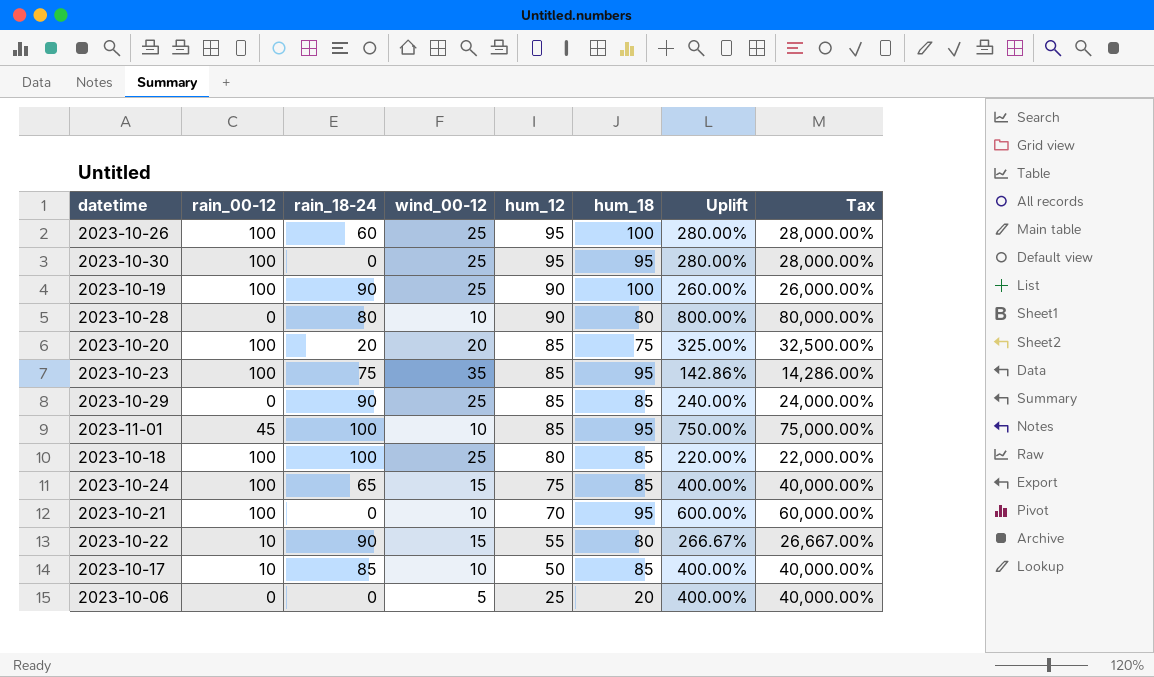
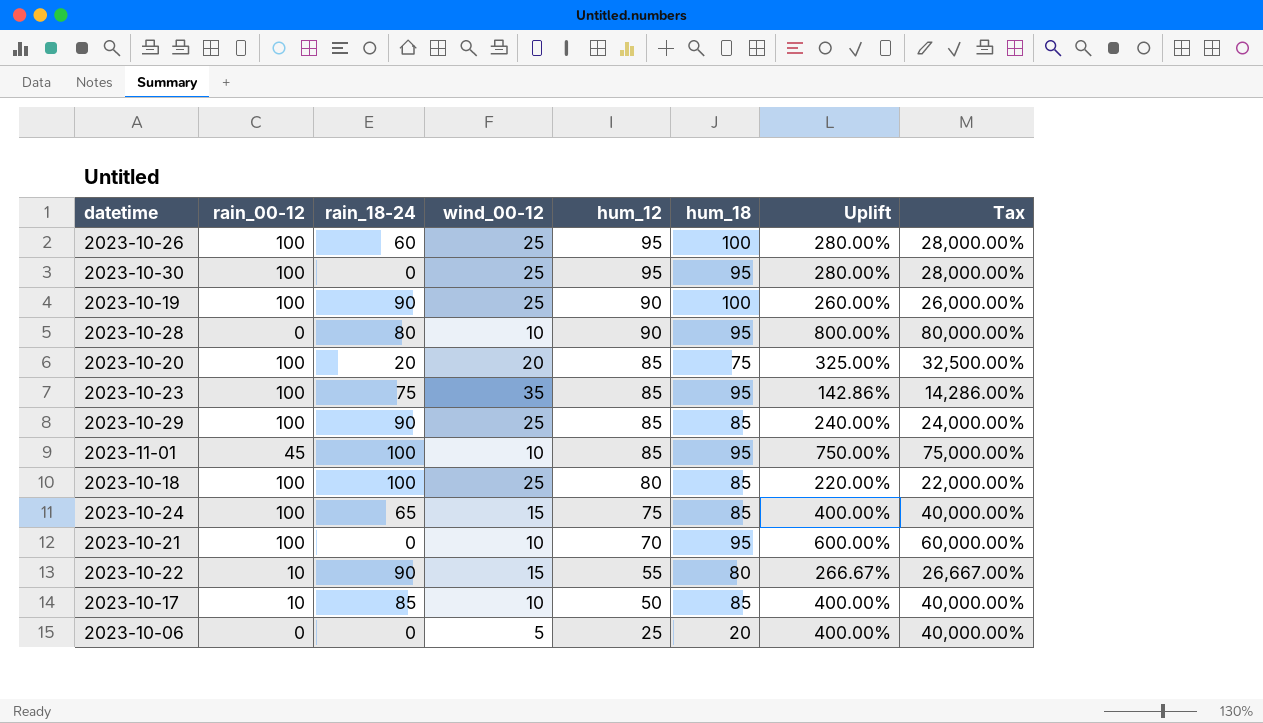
2023-10-28 | hum_18: 80 -> 95
2023-10-29 | rain_00-12: 0 -> 100

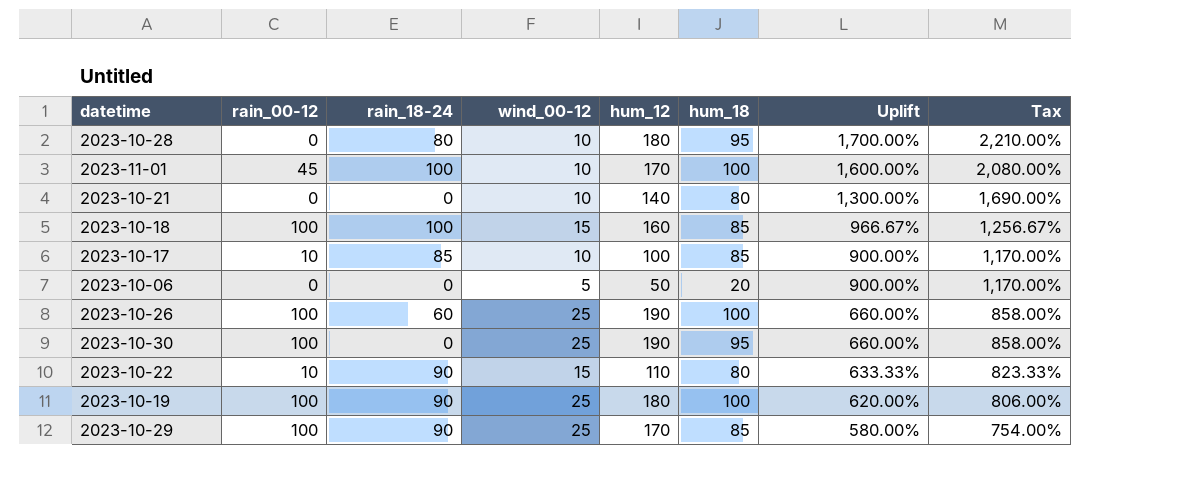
row order: hum_12 descending -> Uplift descending
column Tax | formula: [Uplift] * 100 -> [Uplift] * 1.3
row 2023-10-20: 100 | 20 | 20 | 85 | 75 | 325.00% | 32,500.00% -> none
row 2023-10-23: 100 | 75 | 35 | 85 | 95 | 142.86% | 14,286.00% -> none
row 2023-10-24: 100 | 65 | 15 | 75 | 85 | 400.00% | 40,000.00% -> none
2023-10-28 | hum_12: 90 -> 180
2023-10-28 | Uplift: 800.00% -> 1,700.00%
2023-11-01 | hum_12: 85 -> 170
2023-11-01 | hum_18: 95 -> 100
2023-11-01 | Uplift: 750.00% -> 1,600.00%
2023-10-21 | rain_00-12: 100 -> 0
2023-10-21 | hum_12: 70 -> 140
2023-10-21 | hum_18: 95 -> 80
2023-10-21 | Uplift: 600.00% -> 1,300.00%
2023-10-18 | wind_00-12: 25 -> 15
2023-10-18 | hum_12: 80 -> 160
2023-10-18 | Uplift: 220.00% -> 966.67%
2023-10-17 | hum_12: 50 -> 100
2023-10-17 | Uplift: 400.00% -> 900.00%
2023-10-06 | hum_12: 25 -> 50
2023-10-06 | Uplift: 400.00% -> 900.00%
2023-10-26 | hum_12: 95 -> 190
2023-10-26 | Uplift: 280.00% -> 660.00%
2023-10-30 | hum_12: 95 -> 190
2023-10-30 | Uplift: 280.00% -> 660.00%
2023-10-22 | hum_12: 55 -> 110
2023-10-22 | Uplift: 266.67% -> 633.33%
2023-10-19 | hum_12: 90 -> 180
2023-10-19 | Uplift: 260.00% -> 620.00%
2023-10-29 | hum_12: 85 -> 170
2023-10-29 | Uplift: 240.00% -> 580.00%

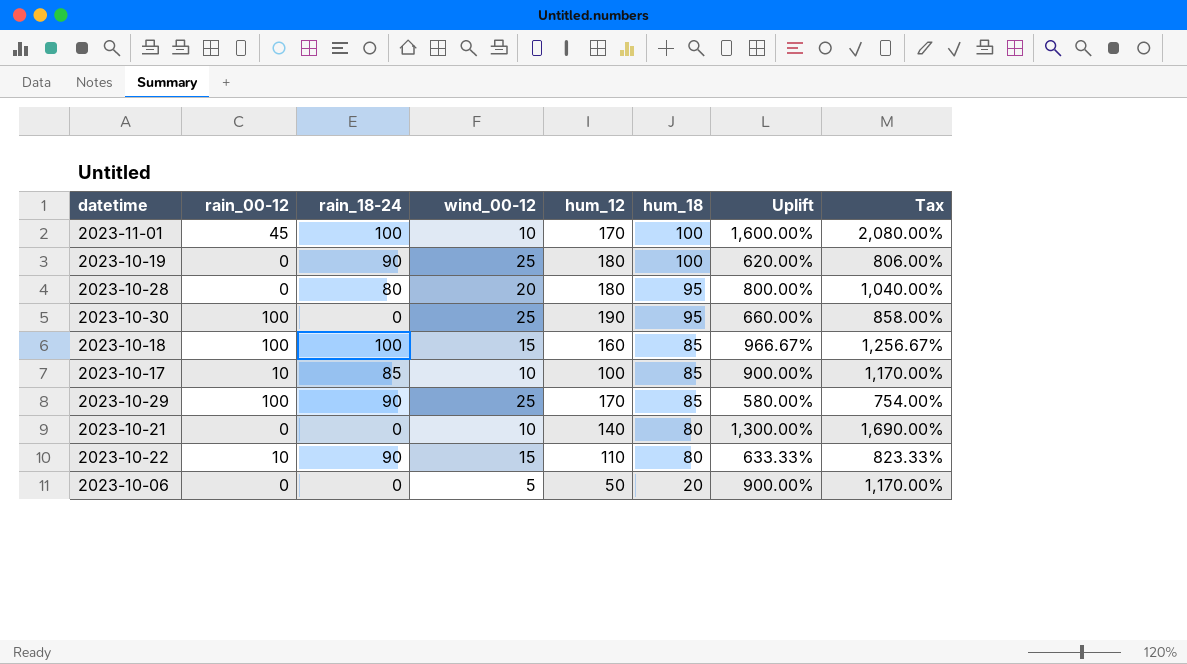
row order: Uplift descending -> hum_18 descending
row 2023-10-26: 100 | 60 | 25 | 190 | 100 | 660.00% | 858.00% -> none
2023-10-19 | rain_00-12: 100 -> 0
2023-10-28 | wind_00-12: 10 -> 20
2023-10-28 | Uplift: 1,700.00% -> 800.00%
2023-10-28 | Tax: 2,210.00% -> 1,040.00%

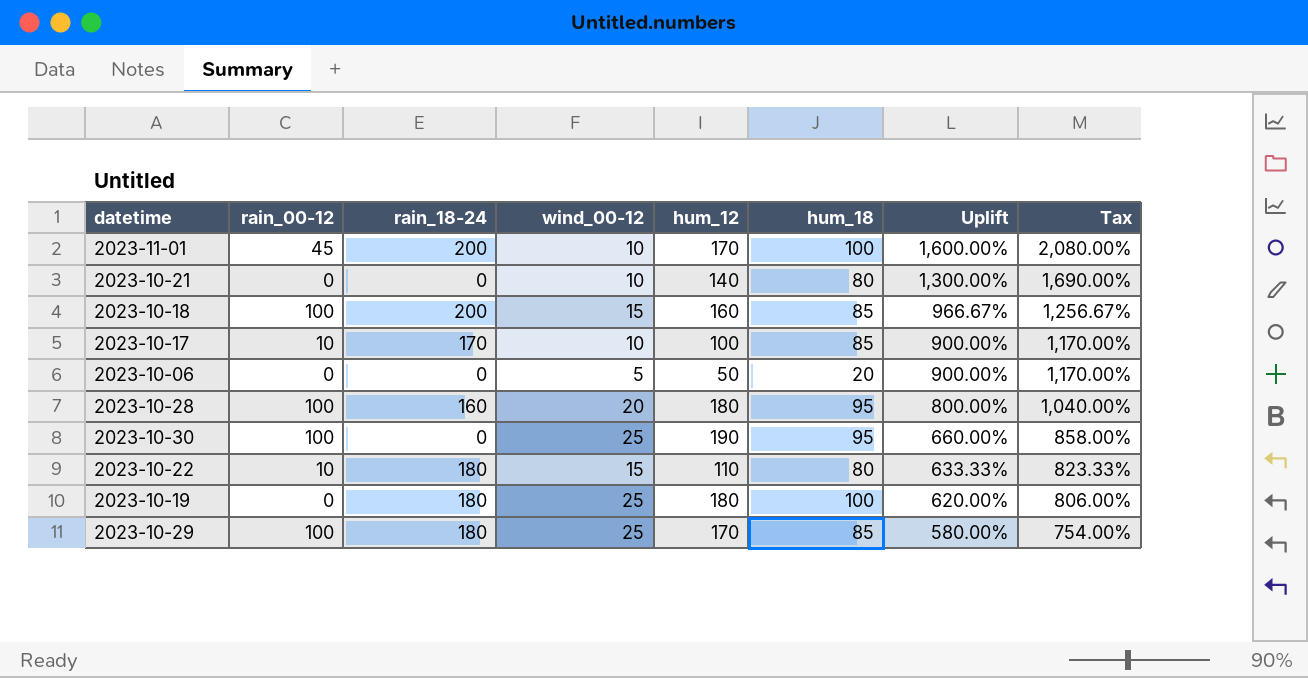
row order: hum_18 descending -> Uplift descending
2023-11-01 | rain_18-24: 100 -> 200
2023-10-18 | rain_18-24: 100 -> 200
2023-10-17 | rain_18-24: 85 -> 170
2023-10-28 | rain_00-12: 0 -> 100
2023-10-28 | rain_18-24: 80 -> 160
2023-10-22 | rain_18-24: 90 -> 180
2023-10-19 | rain_18-24: 90 -> 180
2023-10-29 | rain_18-24: 90 -> 180

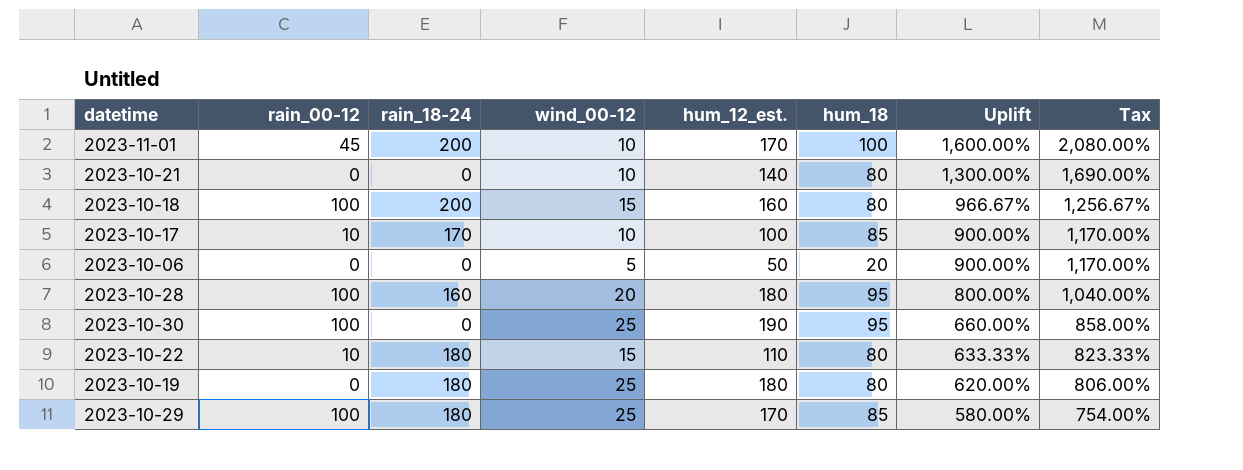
column name: hum_12 -> hum_12_est.
2023-10-18 | hum_18: 85 -> 80
2023-10-19 | hum_18: 100 -> 80

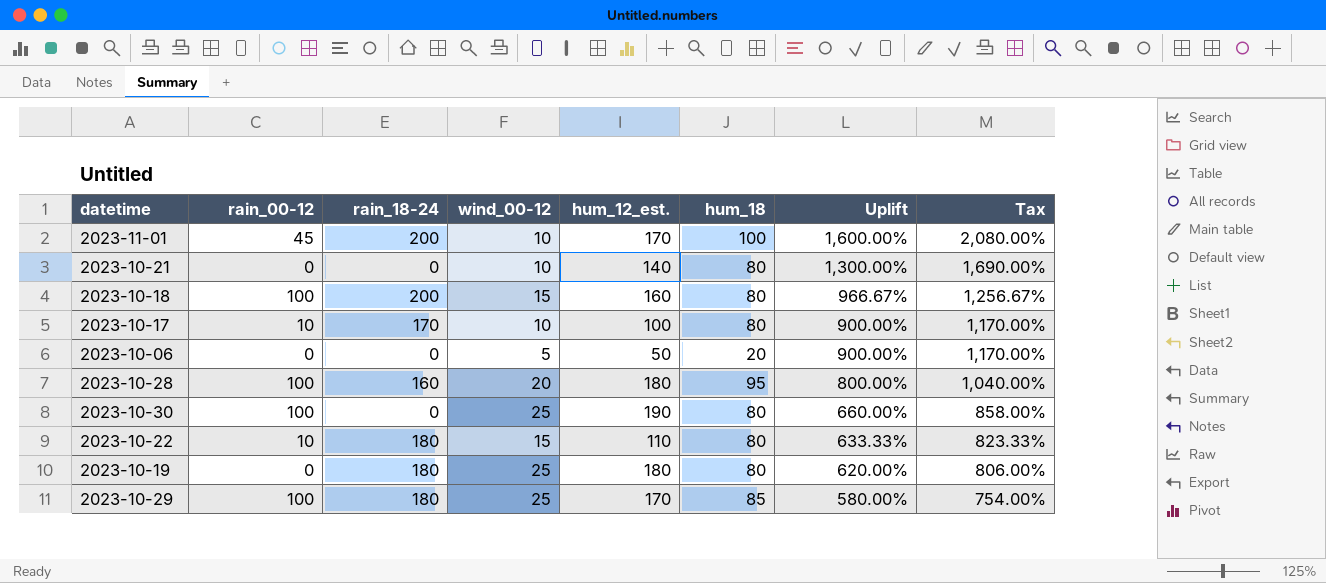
2023-10-17 | hum_18: 85 -> 80
2023-10-30 | hum_18: 95 -> 80

